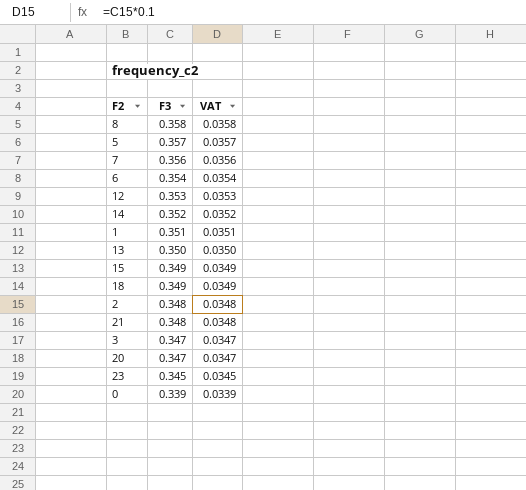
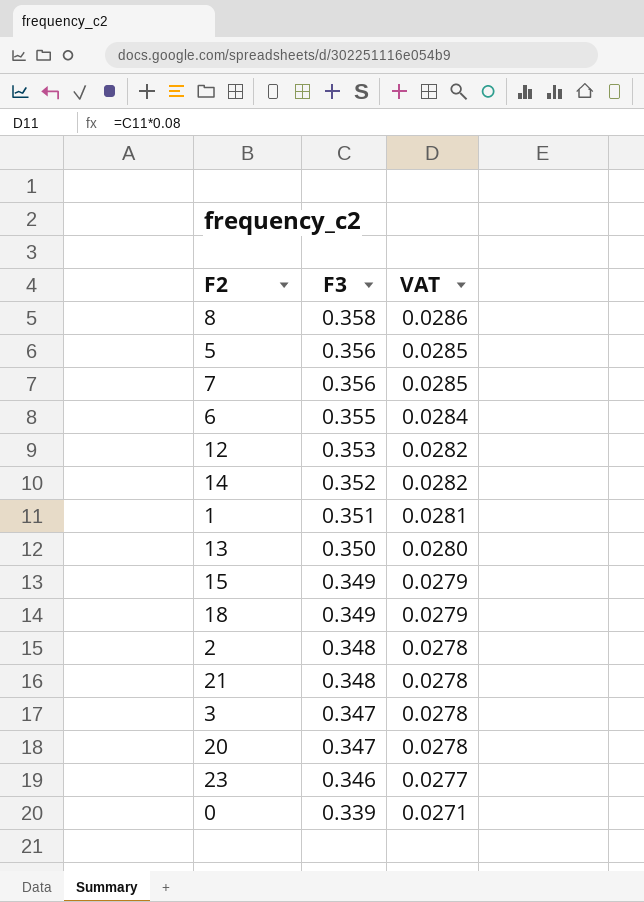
column VAT | formula: [F3] * 0.1 -> [F3] * 0.08
5 | F3: 0.357 -> 0.356
6 | F3: 0.354 -> 0.355
23 | F3: 0.345 -> 0.346

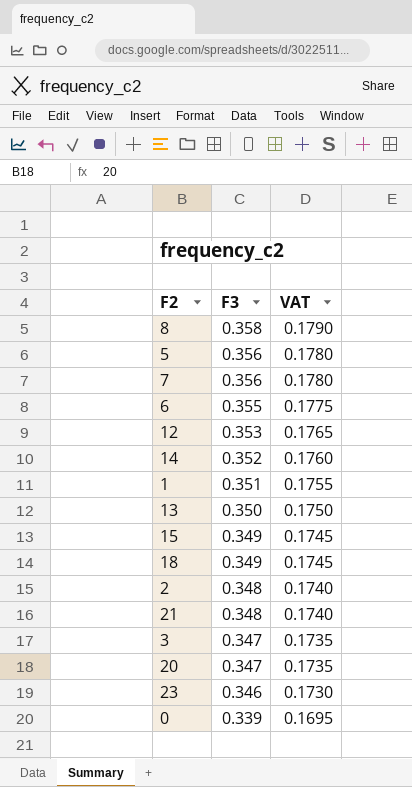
column VAT | formula: [F3] * 0.08 -> [F3] * 0.5

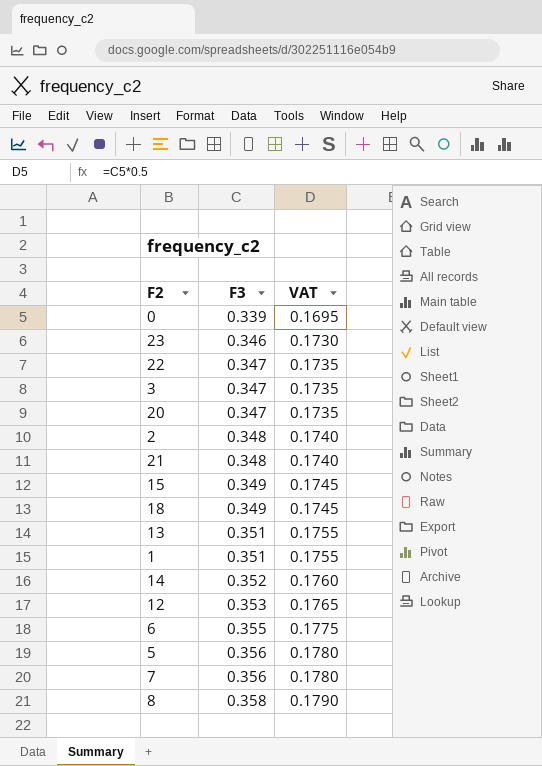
row order: F3 descending -> F3 ascending
row 22: none -> 0.347 | 0.1735
13 | F3: 0.350 -> 0.351
13 | VAT: 0.1750 -> 0.1755

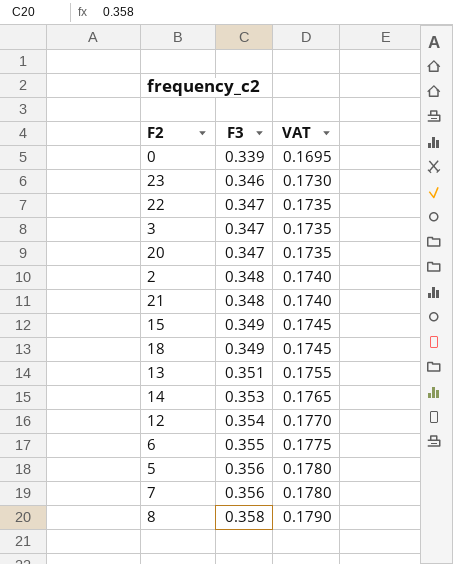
row 1: 0.351 | 0.1755 -> none
14 | F3: 0.352 -> 0.353
14 | VAT: 0.1760 -> 0.1765
12 | F3: 0.353 -> 0.354
12 | VAT: 0.1765 -> 0.1770

